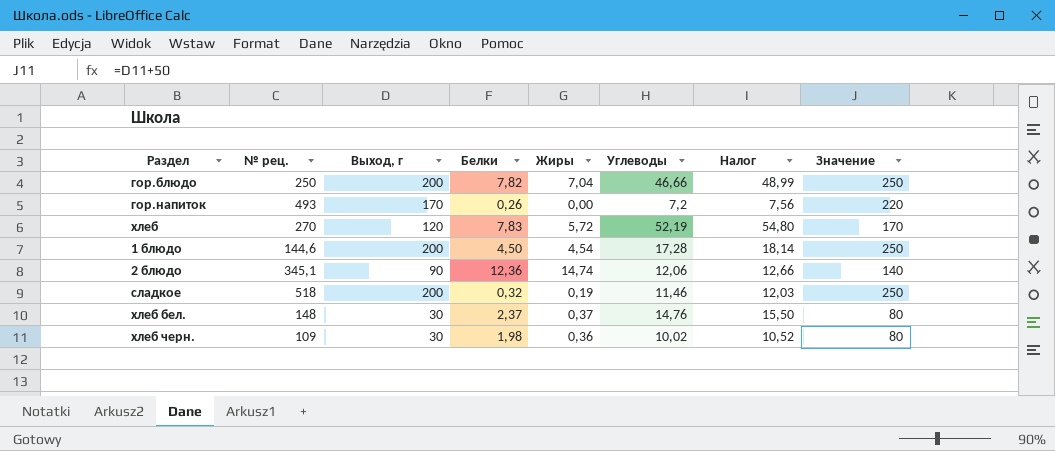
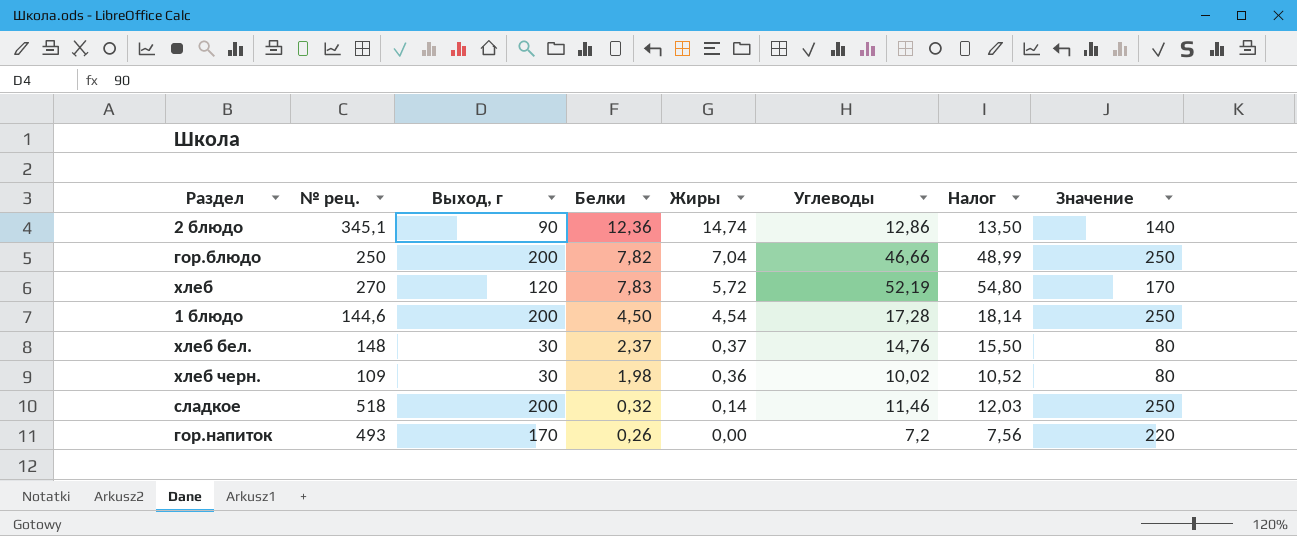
row order: none -> Жиры descending
2 блюдо | Углеводы: 12,06 -> 12,86
2 блюдо | Налог: 12,66 -> 13,50
сладкое | Жиры: 0,19 -> 0,14

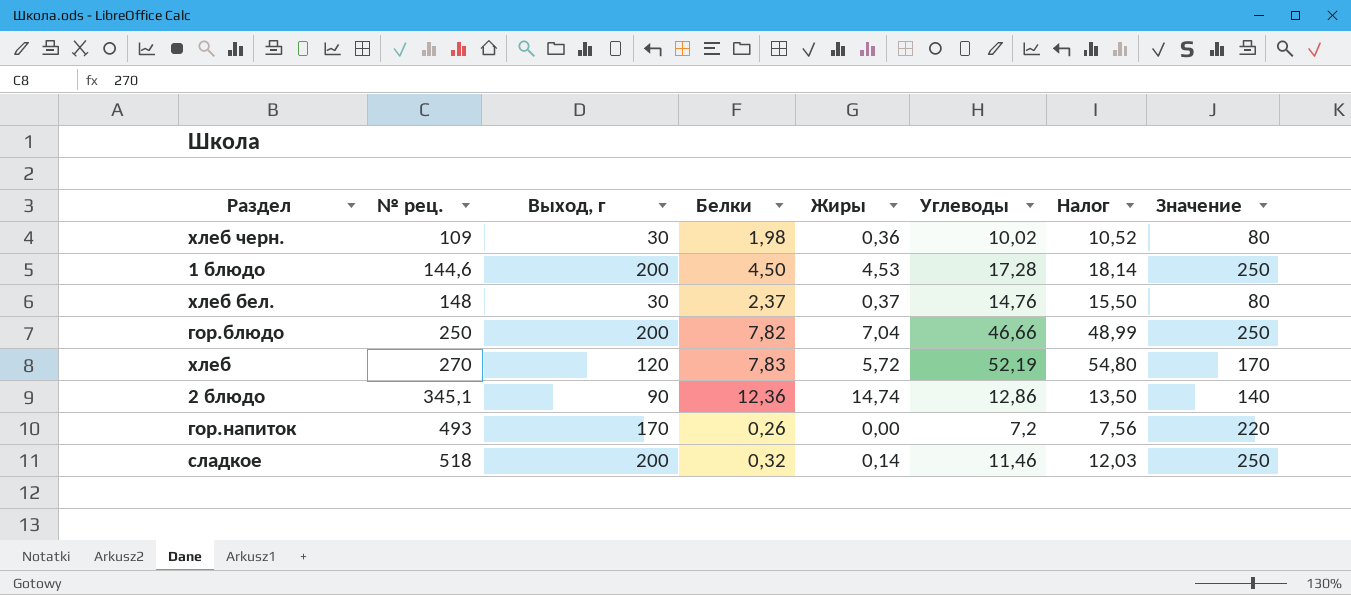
row order: Жиры descending -> № рец. ascending
1 блюдо | Жиры: 4,54 -> 4,53

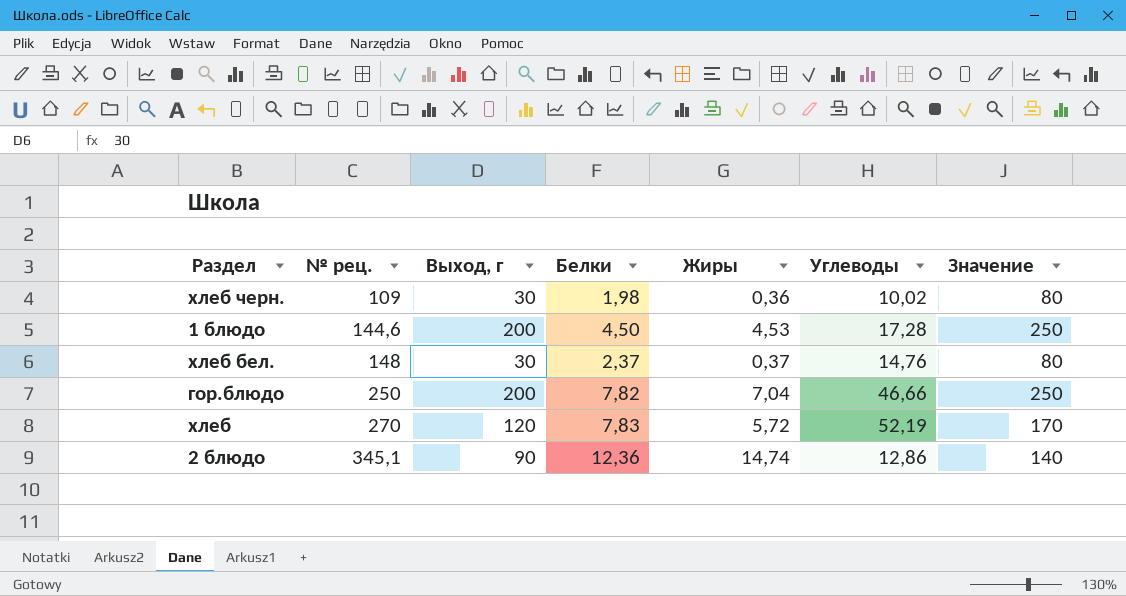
column Налог | formula: [Углеводы] * 1,05 -> none
row гор.напиток: 493 | 170 | 0,26 | 0,00 | 7,2 | 7,56 | 220 -> none
row сладкое: 518 | 200 | 0,32 | 0,14 | 11,46 | 12,03 | 250 -> none

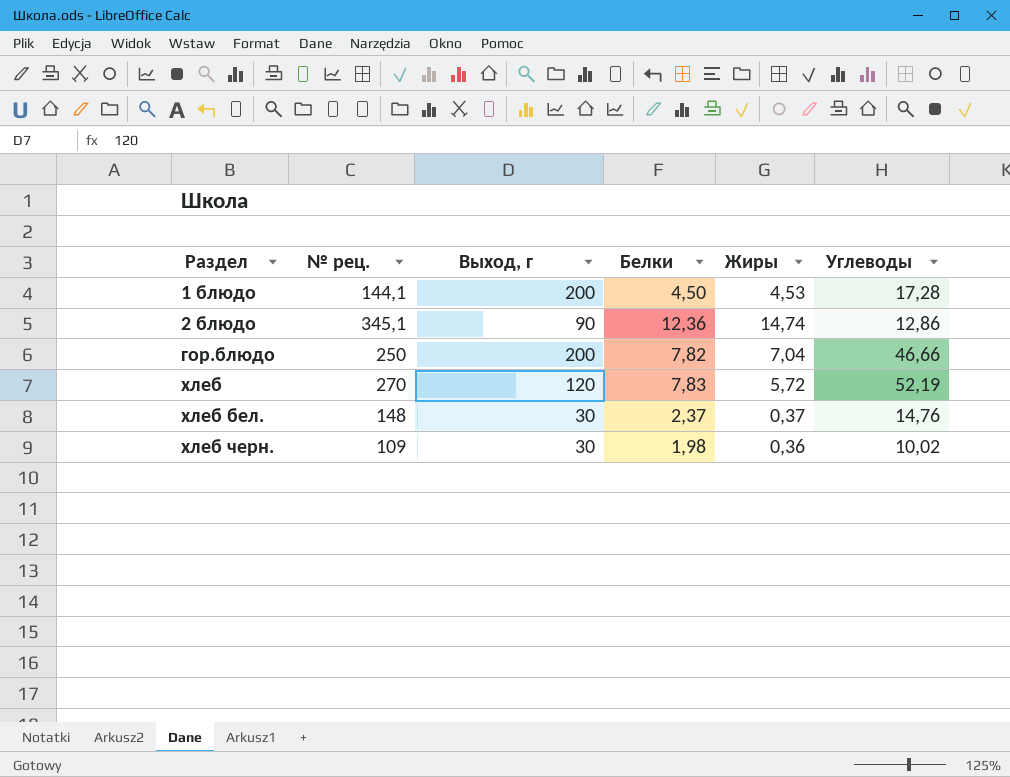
row order: № рец. ascending -> Раздел ascending
column Значение | formula: [Выход, г] + 50 -> none
1 блюдо | № рец.: 144,6 -> 144,1

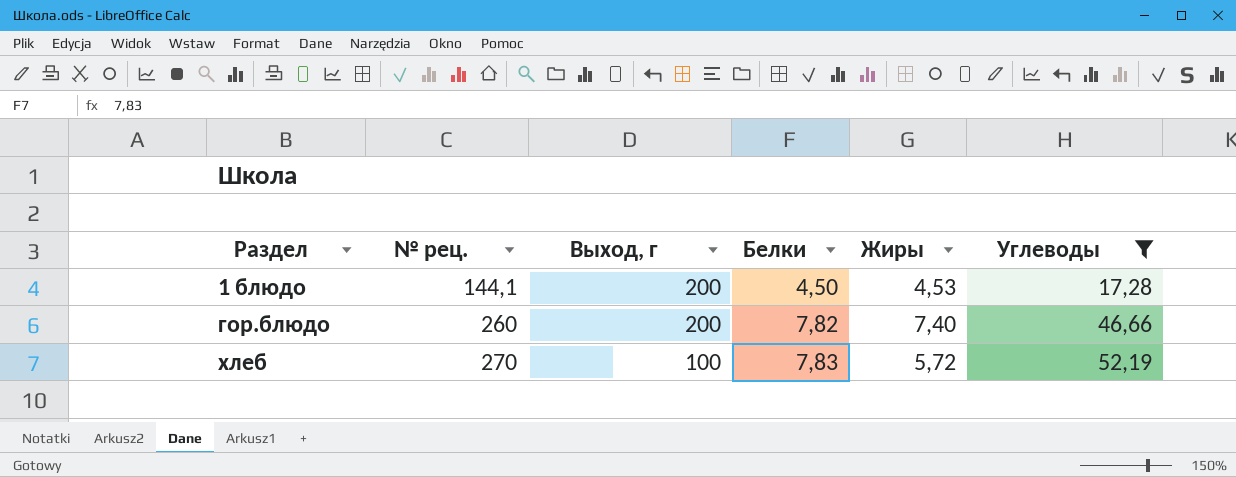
filter: none -> Углеводы >= 17,28
гор.блюдо | № рец.: 250 -> 260
гор.блюдо | Жиры: 7,04 -> 7,40
хлеб | Выход, г: 120 -> 100

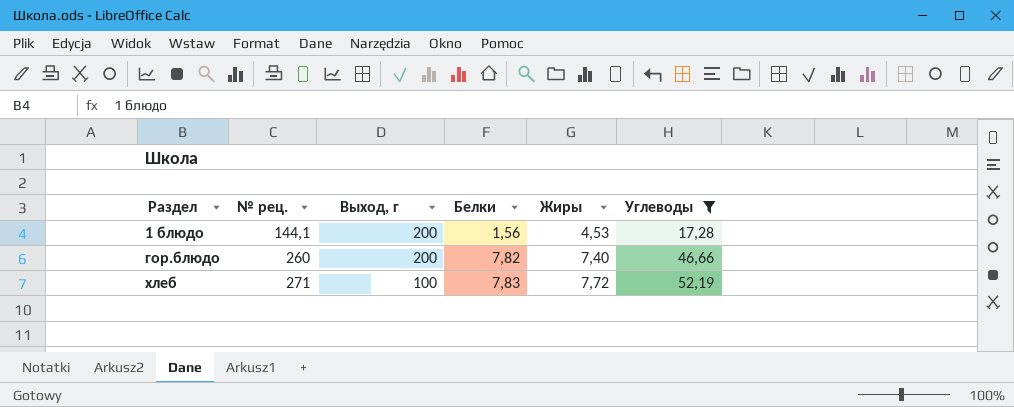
1 блюдо | Белки: 4,50 -> 1,56
хлеб | № рец.: 270 -> 271
хлеб | Жиры: 5,72 -> 7,72

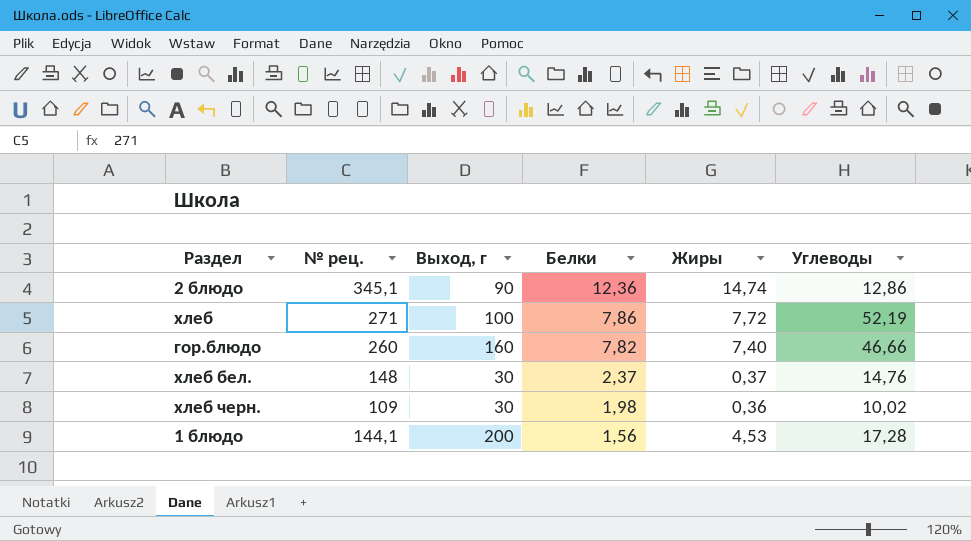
filter: Углеводы >= 17,28 -> none
row order: Раздел ascending -> Белки descending
хлеб | Белки: 7,83 -> 7,86
гор.блюдо | Выход, г: 200 -> 160

